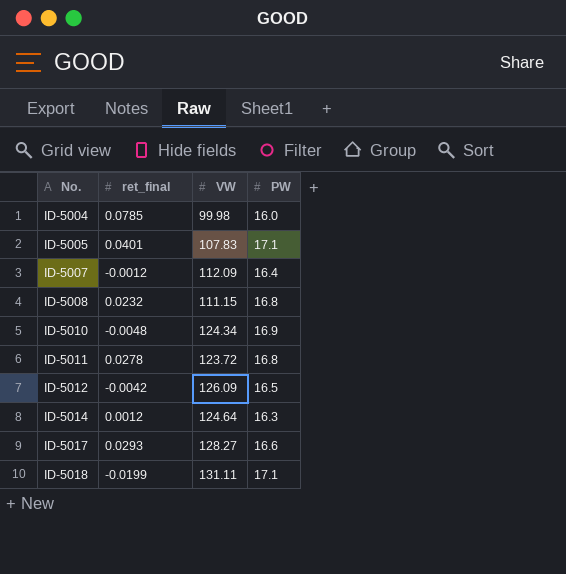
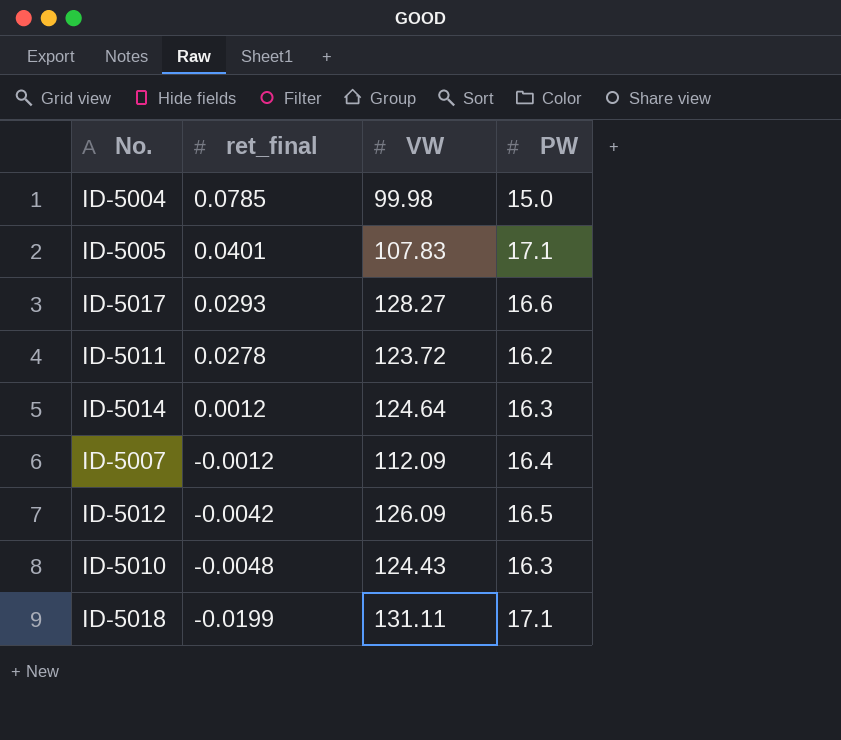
row order: No. ascending -> ret_final descending
row ID-5008: 0.0232 | 111.15 | 16.8 -> none
ID-5004 | PW: 16.0 -> 15.0
ID-5011 | PW: 16.8 -> 16.2
ID-5010 | VW: 124.34 -> 124.43
ID-5010 | PW: 16.9 -> 16.3

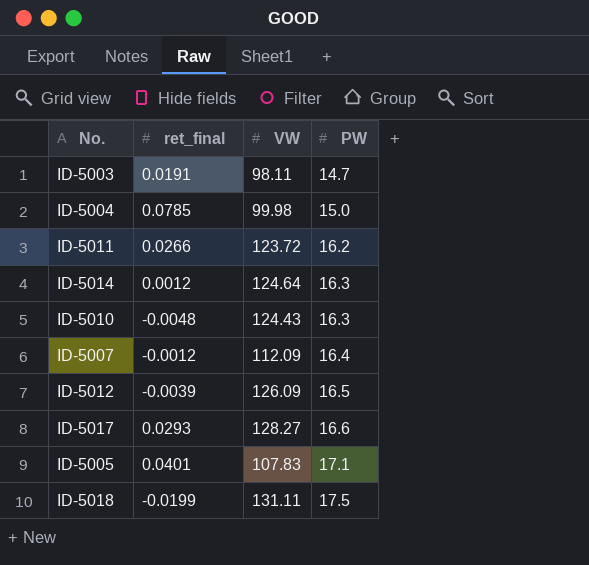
row order: ret_final descending -> PW ascending
row ID-5003: none -> 0.0191 | 98.11 | 14.7
ID-5011 | ret_final: 0.0278 -> 0.0266
ID-5012 | ret_final: -0.0042 -> -0.0039
ID-5018 | PW: 17.1 -> 17.5

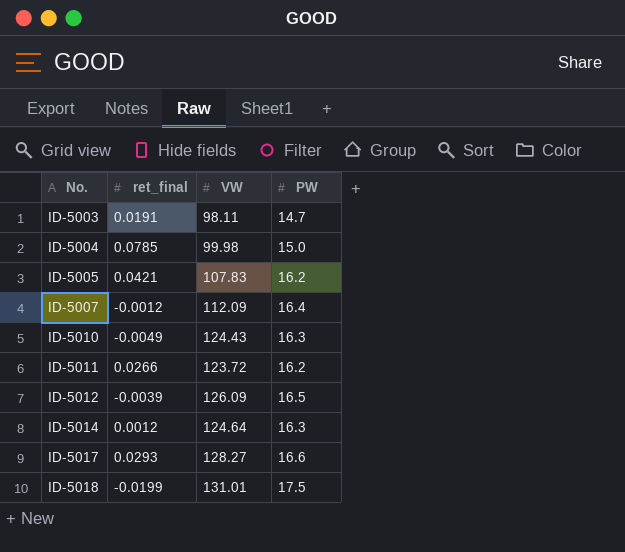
row order: PW ascending -> No. ascending
ID-5005 | ret_final: 0.0401 -> 0.0421
ID-5005 | PW: 17.1 -> 16.2
ID-5010 | ret_final: -0.0048 -> -0.0049
ID-5018 | VW: 131.11 -> 131.01

